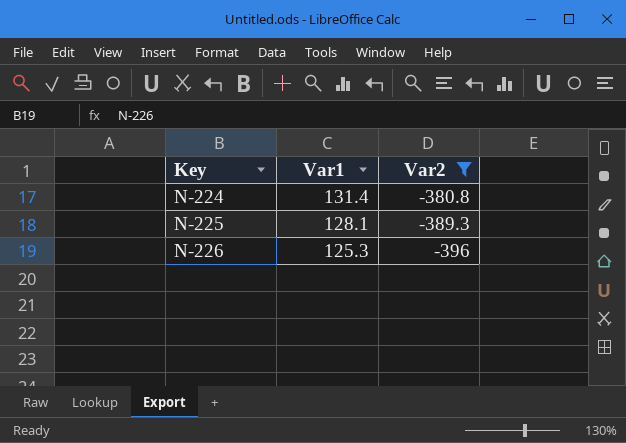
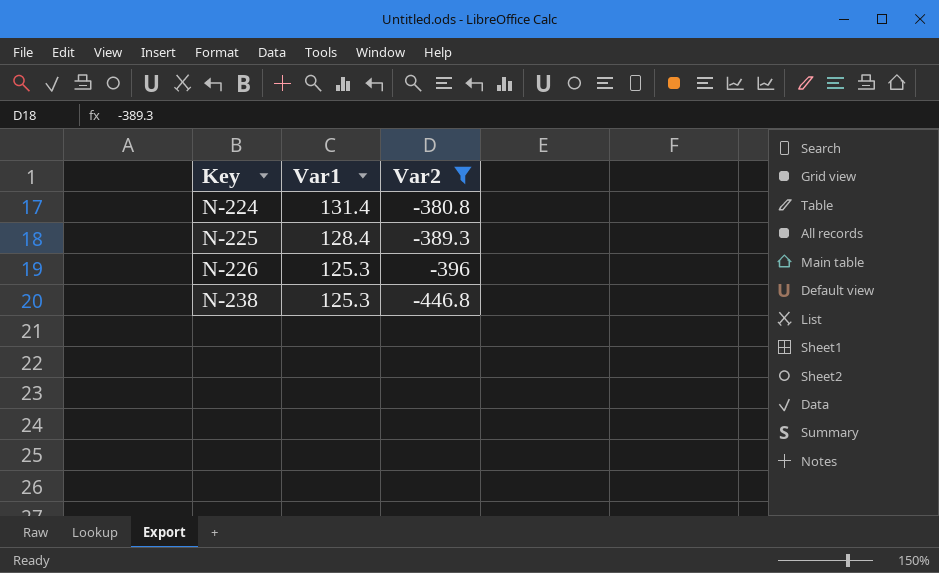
N-225 | Var1: 128.1 -> 128.4
row N-238: none -> 125.3 | -446.8

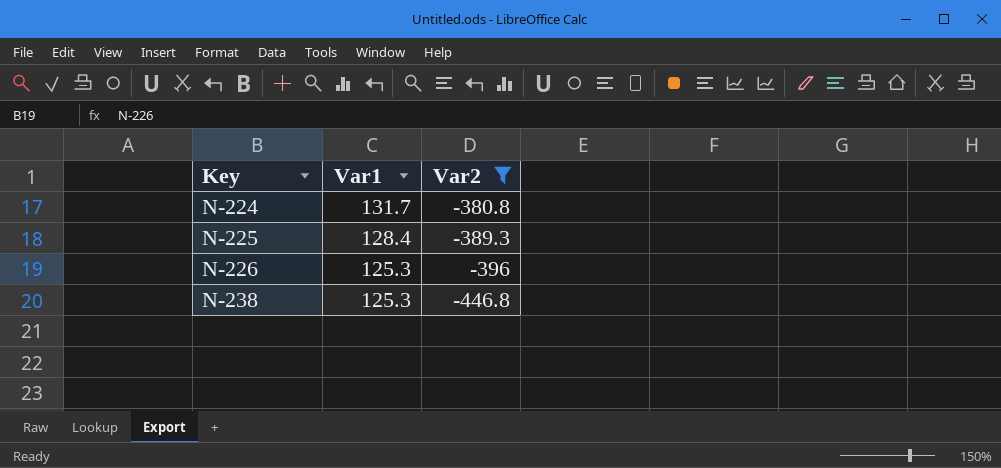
N-224 | Var1: 131.4 -> 131.7

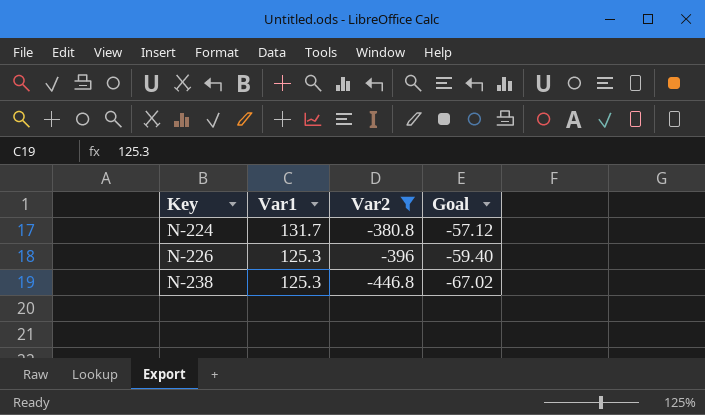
column Goal | formula: none -> [Var2] * 0.15
row N-225: 128.4 | -389.3 -> none

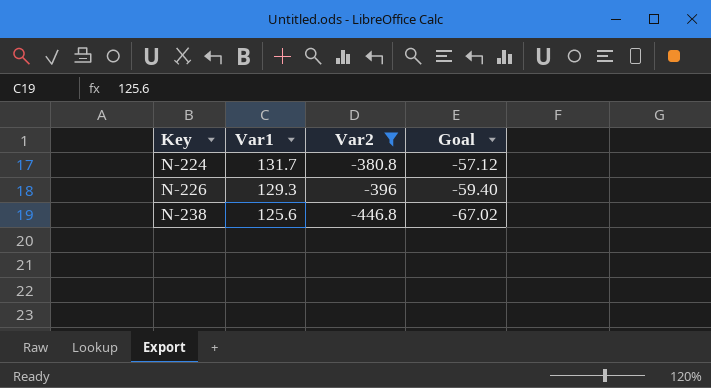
N-226 | Var1: 125.3 -> 129.3
N-238 | Var1: 125.3 -> 125.6

